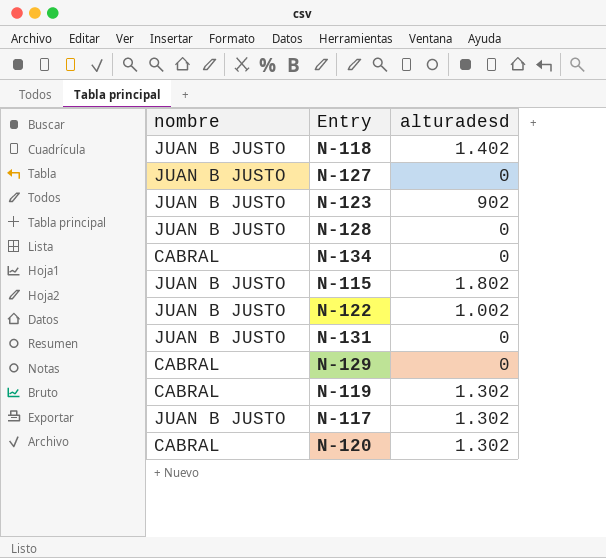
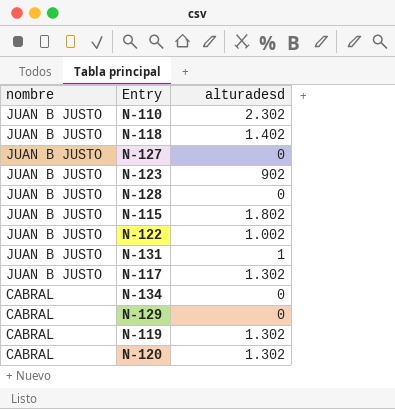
row order: none -> nombre descending
row N-110: none -> JUAN B JUSTO | 2.302
N-131 | alturadesd: 0 -> 1

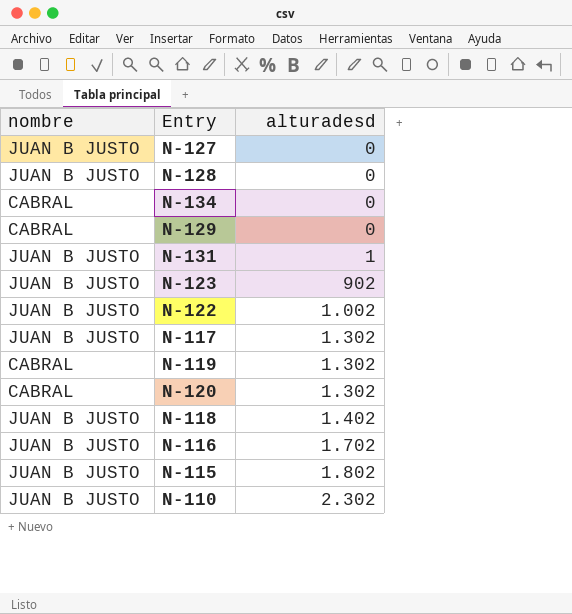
row order: nombre descending -> alturadesd ascending
row N-116: none -> JUAN B JUSTO | 1.702

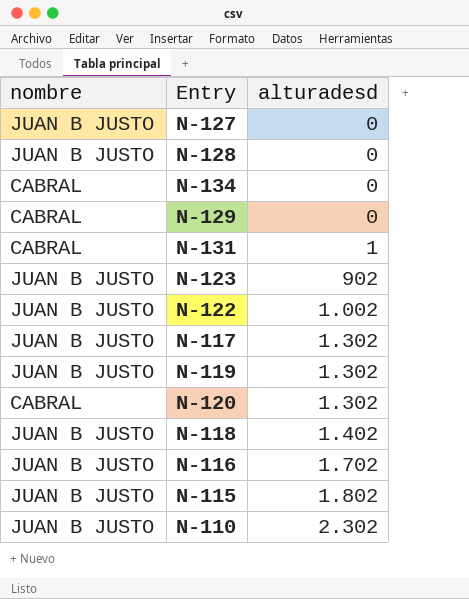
N-131 | nombre: JUAN B JUSTO -> CABRAL
N-119 | nombre: CABRAL -> JUAN B JUSTO

